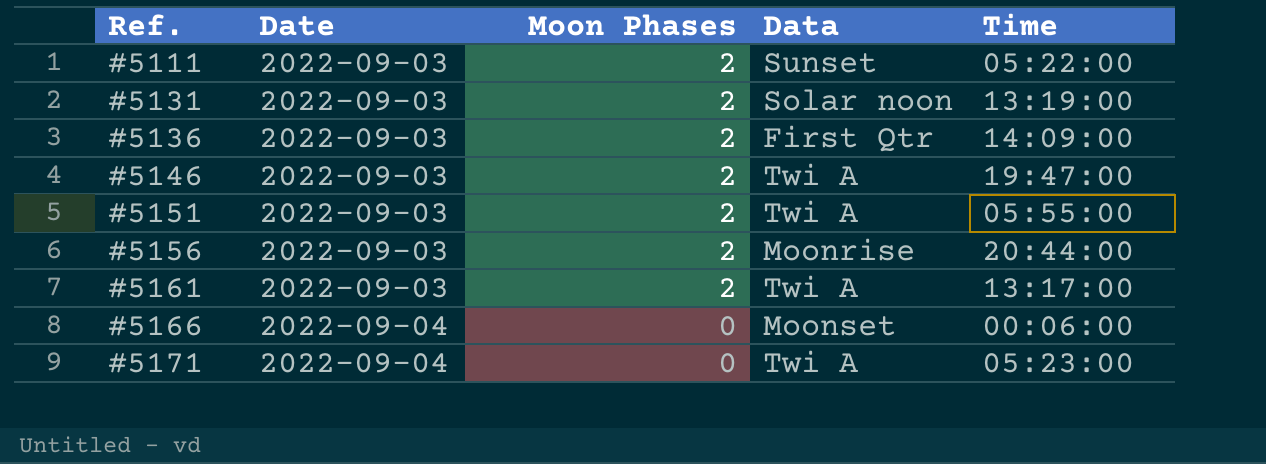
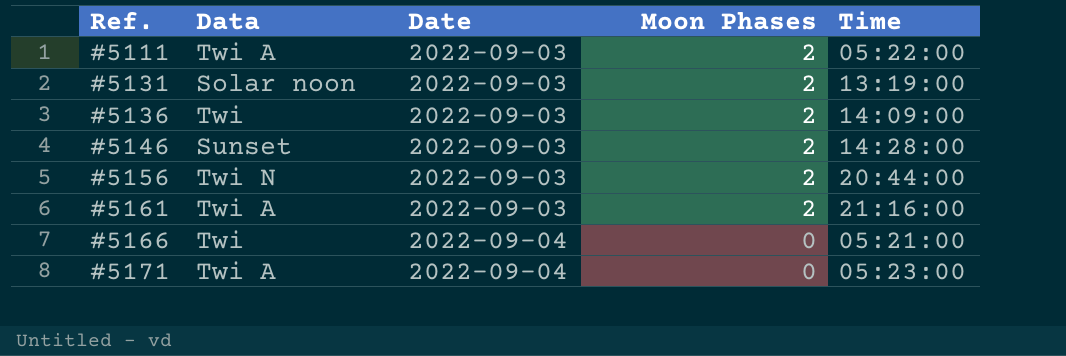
column Data | position: 4 -> 2
row #5151: 2022-09-03 | 2 | Twi A | 05:55:00 -> none
#5111 | Data: Sunset -> Twi A
#5136 | Data: First Qtr -> Twi
#5146 | Data: Twi A -> Sunset
#5146 | Time: 19:47:00 -> 14:28:00
#5156 | Data: Moonrise -> Twi N
#5161 | Time: 13:17:00 -> 21:16:00
#5166 | Data: Moonset -> Twi
#5166 | Time: 00:06:00 -> 05:21:00

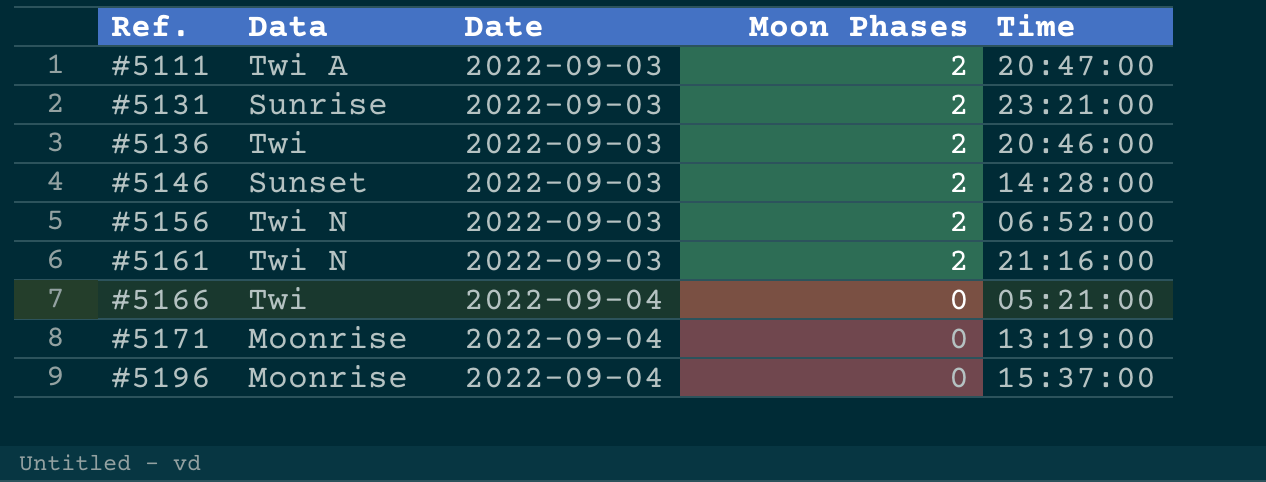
#5111 | Time: 05:22:00 -> 20:47:00
#5131 | Data: Solar noon -> Sunrise
#5131 | Time: 13:19:00 -> 23:21:00
#5136 | Time: 14:09:00 -> 20:46:00
#5156 | Time: 20:44:00 -> 06:52:00
#5161 | Data: Twi A -> Twi N
#5171 | Data: Twi A -> Moonrise
#5171 | Time: 05:23:00 -> 13:19:00
row #5196: none -> Moonrise | 2022-09-04 | 0 | 15:37:00

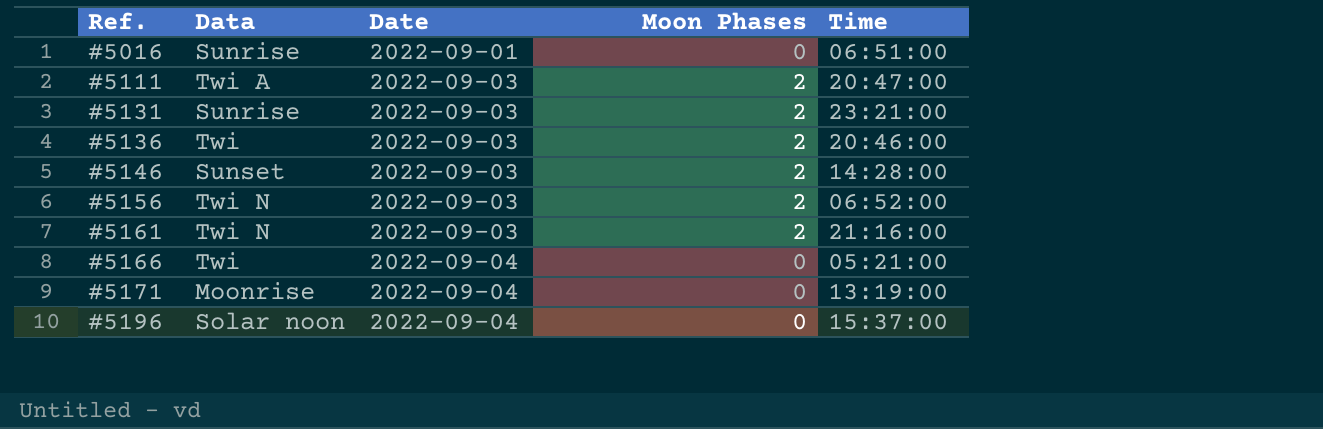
row #5016: none -> Sunrise | 2022-09-01 | 0 | 06:51:00
#5196 | Data: Moonrise -> Solar noon

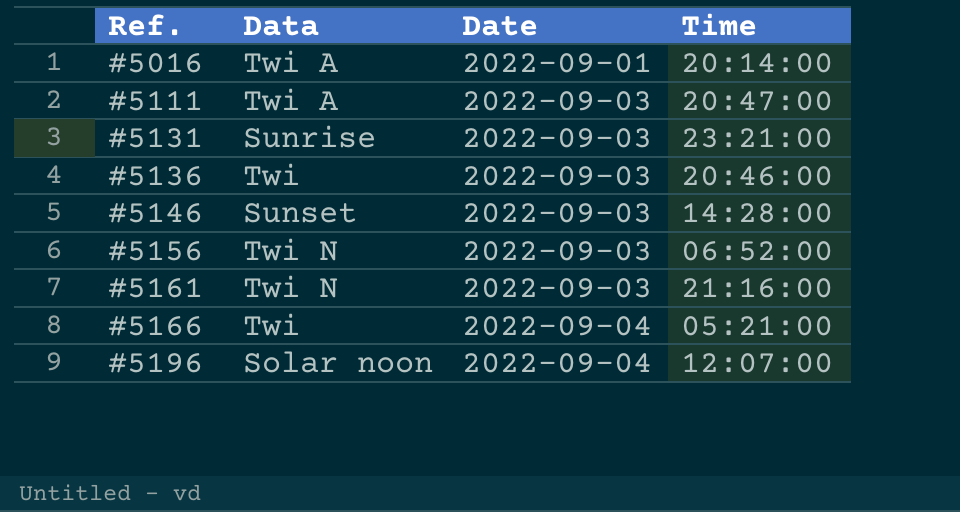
column Moon Phases | position: 4 -> none
row #5171: Moonrise | 2022-09-04 | 0 | 13:19:00 -> none
#5016 | Data: Sunrise -> Twi A
#5016 | Time: 06:51:00 -> 20:14:00
#5196 | Time: 15:37:00 -> 12:07:00

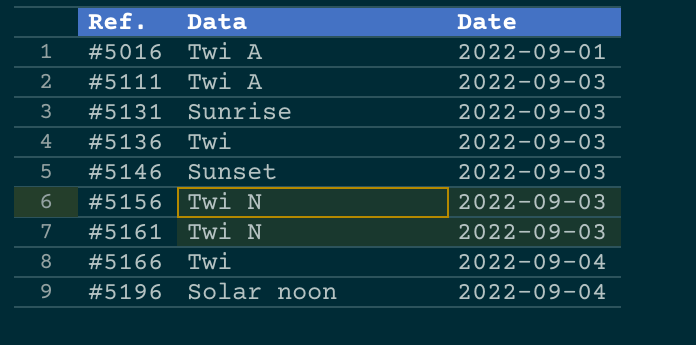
column Time | position: 4 -> none

